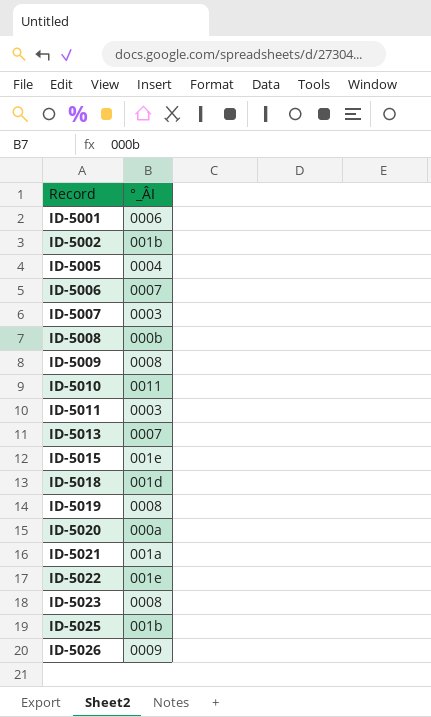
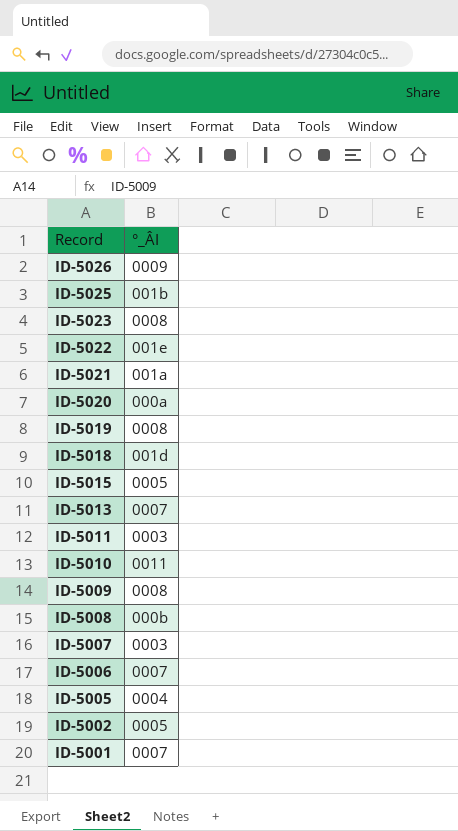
row order: Record ascending -> Record descending
ID-5015 | °_ÂI: 001e -> 0005
ID-5002 | °_ÂI: 001b -> 0005
ID-5001 | °_ÂI: 0006 -> 0007

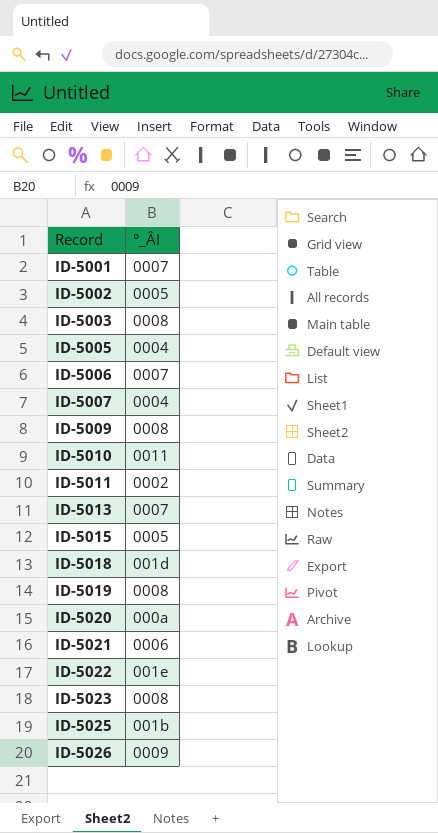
row order: Record descending -> Record ascending
row ID-5008: 000b -> none
row ID-5003: none -> 0008
ID-5007 | °_ÂI: 0003 -> 0004
ID-5011 | °_ÂI: 0003 -> 0002
ID-5021 | °_ÂI: 001a -> 0006

